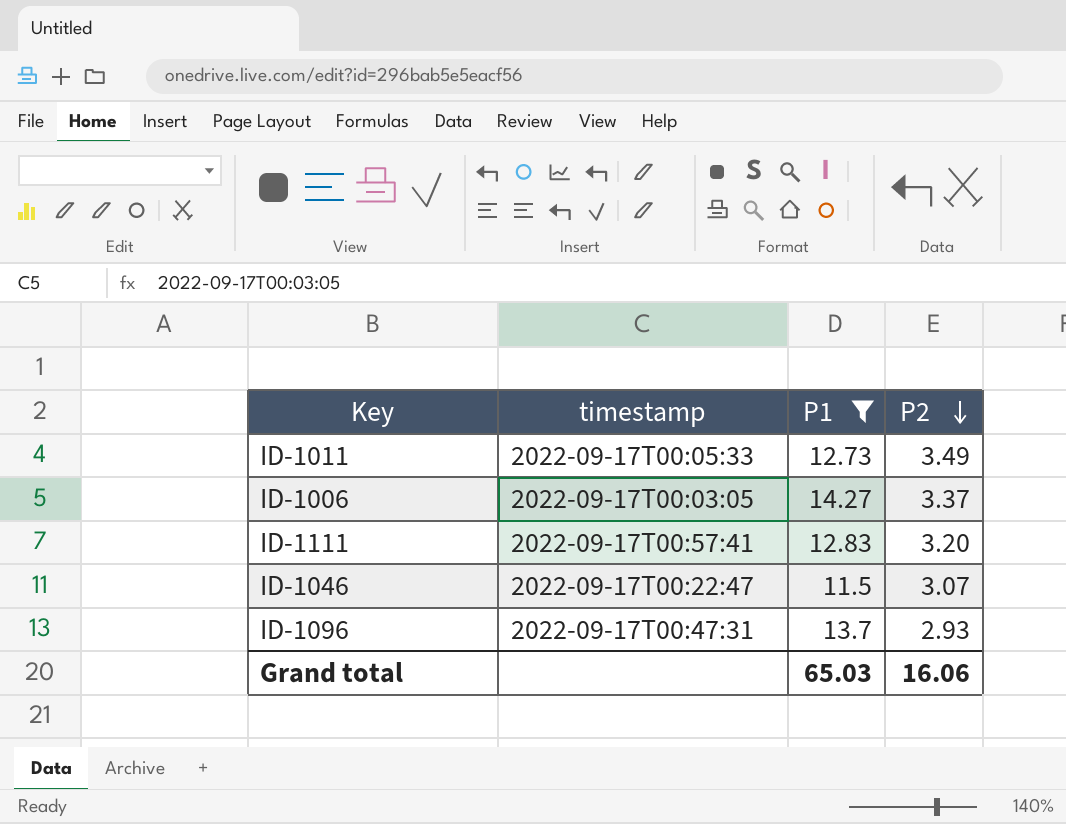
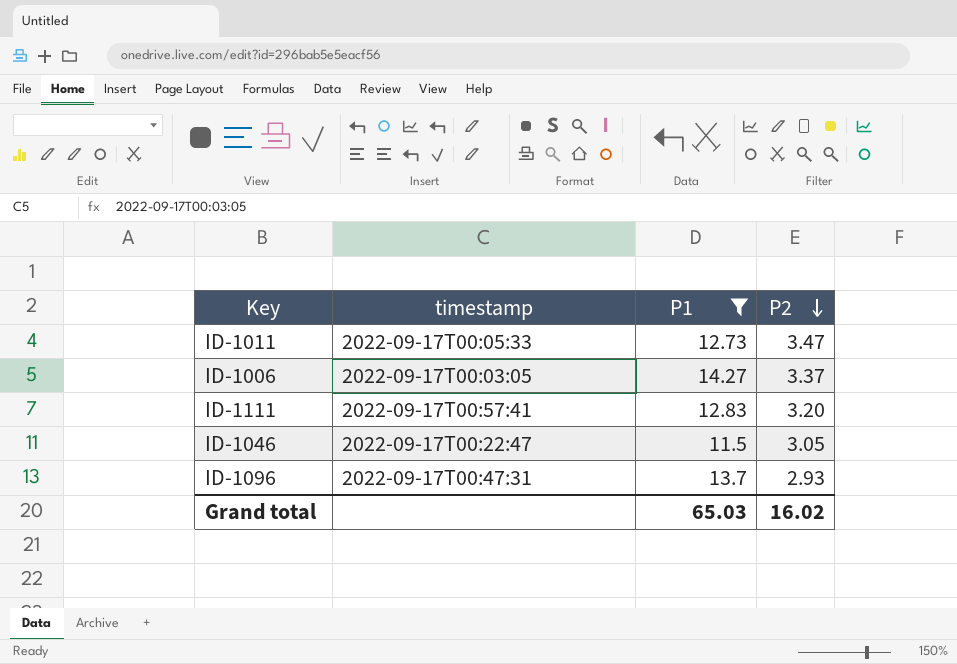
ID-1011 | P2: 3.49 -> 3.47
ID-1046 | P2: 3.07 -> 3.05
Grand total | P2: 16.06 -> 16.02

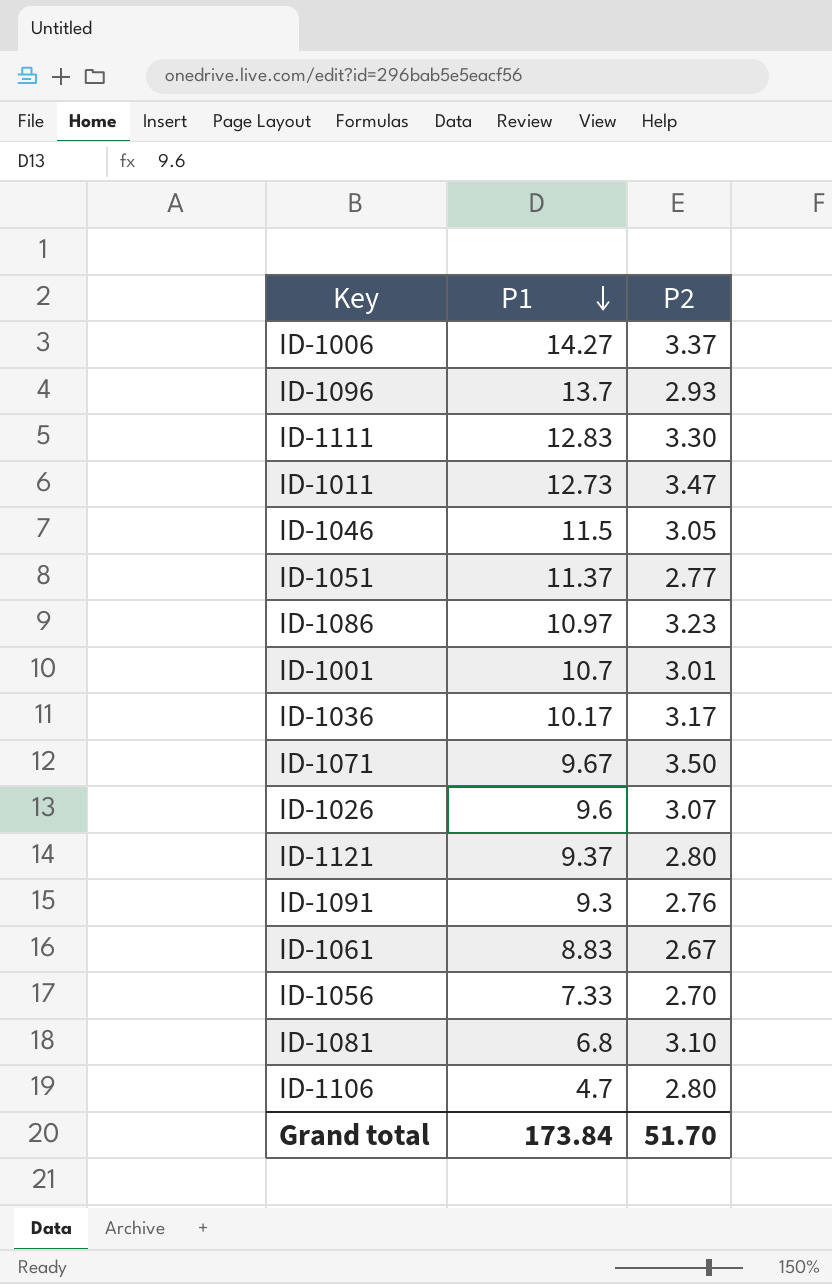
filter: P1 >= 11.5 -> none
row order: P2 descending -> P1 descending
column timestamp | position: 2 -> none
ID-1111 | P2: 3.20 -> 3.30
Grand total | P1: 65.03 -> 173.84
Grand total | P2: 16.02 -> 51.70

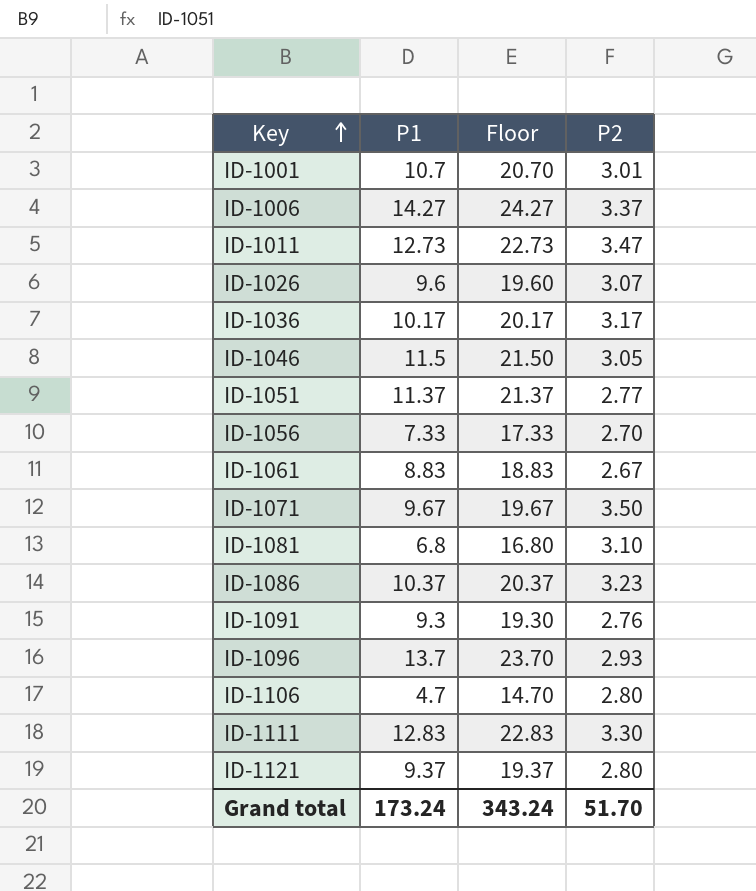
row order: P1 descending -> Key ascending
column Floor | formula: none -> [P1] + 10
ID-1086 | P1: 10.97 -> 10.37
Grand total | P1: 173.84 -> 173.24

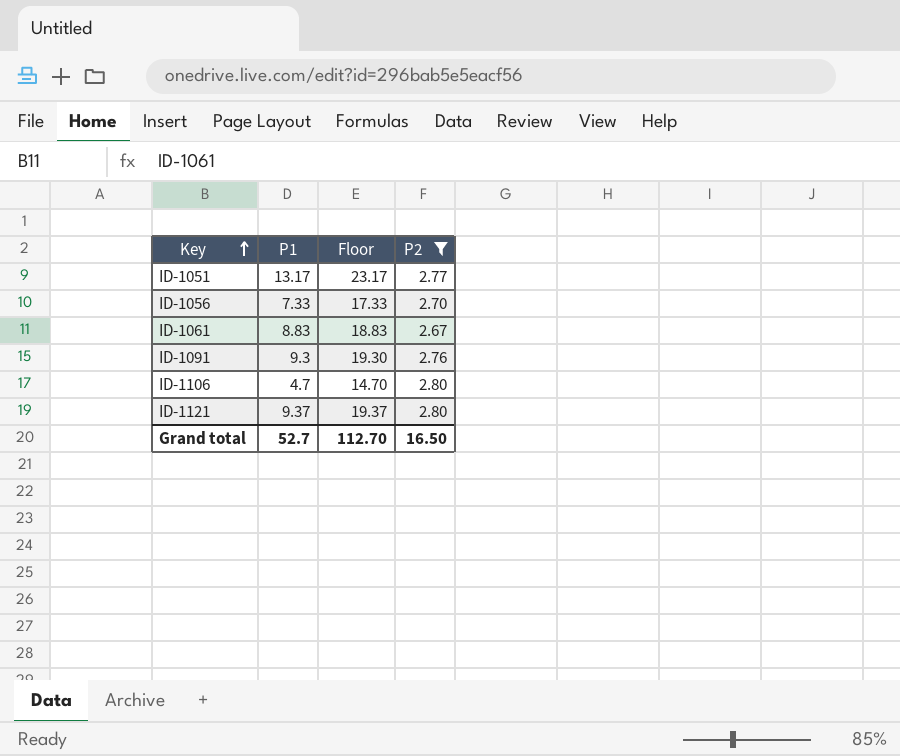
filter: none -> P2 <= 2.80
ID-1051 | P1: 11.37 -> 13.17
ID-1051 | Floor: 21.37 -> 23.17
Grand total | P1: 173.24 -> 52.7
Grand total | Floor: 343.24 -> 112.70
Grand total | P2: 51.70 -> 16.50

